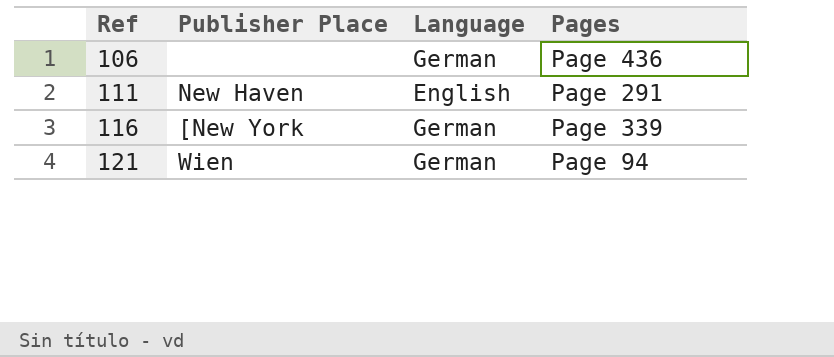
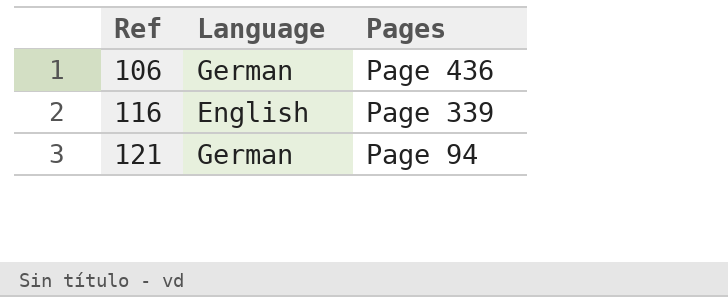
column Publisher Place | position: 2 -> none
row 111: New Haven | English | Page 291 -> none
116 | Language: German -> English

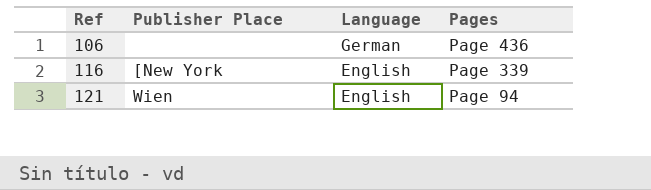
column Publisher Place | position: none -> 2
121 | Language: German -> English

